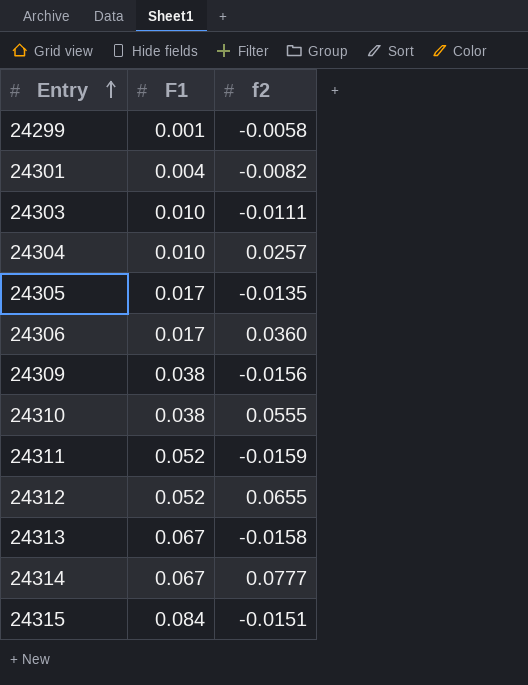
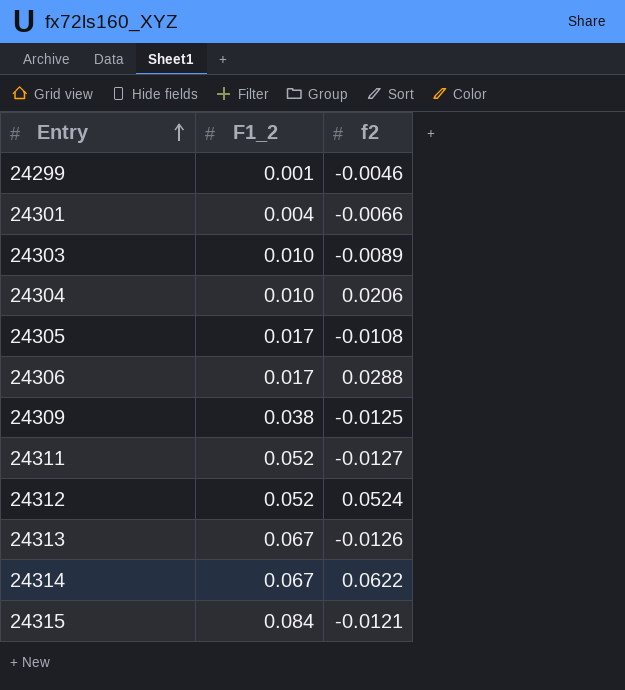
column name: F1 -> F1_2
row 24310: 0.038 | 0.0555 -> none
24299 | f2: -0.0058 -> -0.0046
24301 | f2: -0.0082 -> -0.0066
24303 | f2: -0.0111 -> -0.0089
24304 | f2: 0.0257 -> 0.0206
24305 | f2: -0.0135 -> -0.0108
24306 | f2: 0.0360 -> 0.0288
24309 | f2: -0.0156 -> -0.0125
24311 | f2: -0.0159 -> -0.0127
24312 | f2: 0.0655 -> 0.0524
24313 | f2: -0.0158 -> -0.0126
24314 | f2: 0.0777 -> 0.0622
24315 | f2: -0.0151 -> -0.0121

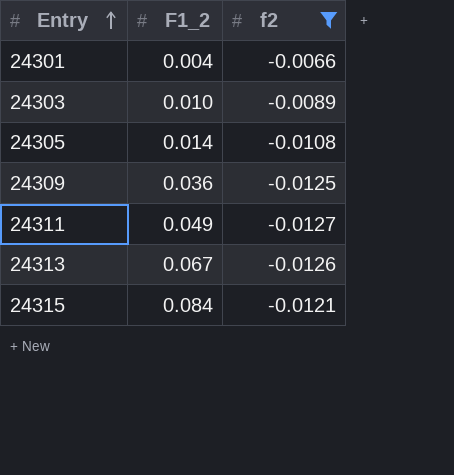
filter: none -> f2 <= -0.0066
24305 | F1_2: 0.017 -> 0.014
24309 | F1_2: 0.038 -> 0.036
24311 | F1_2: 0.052 -> 0.049

